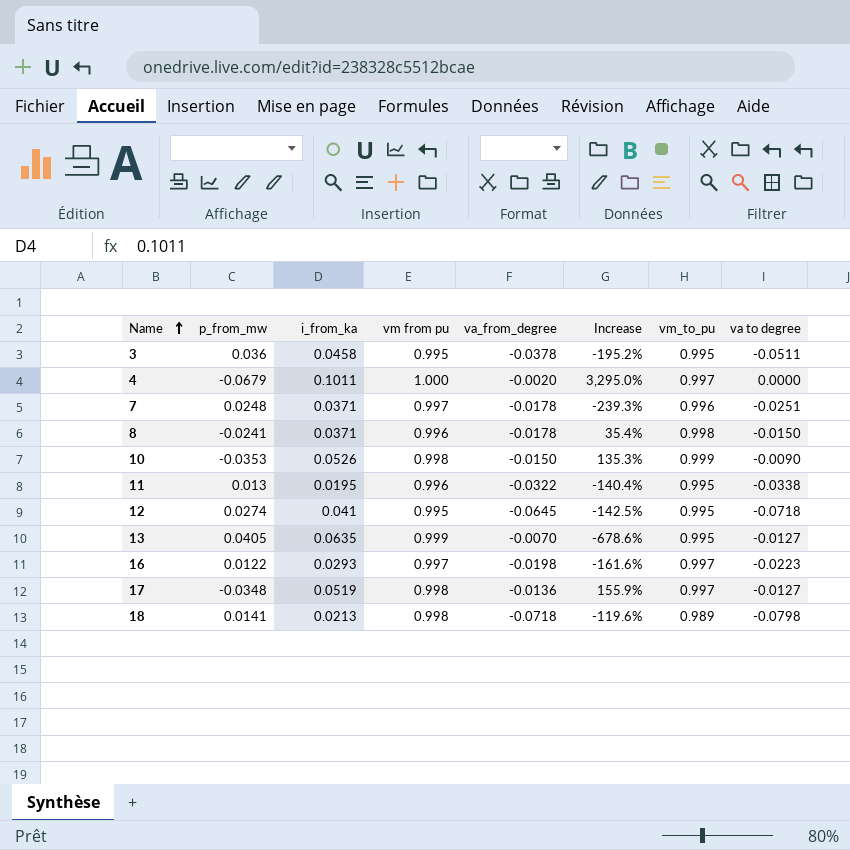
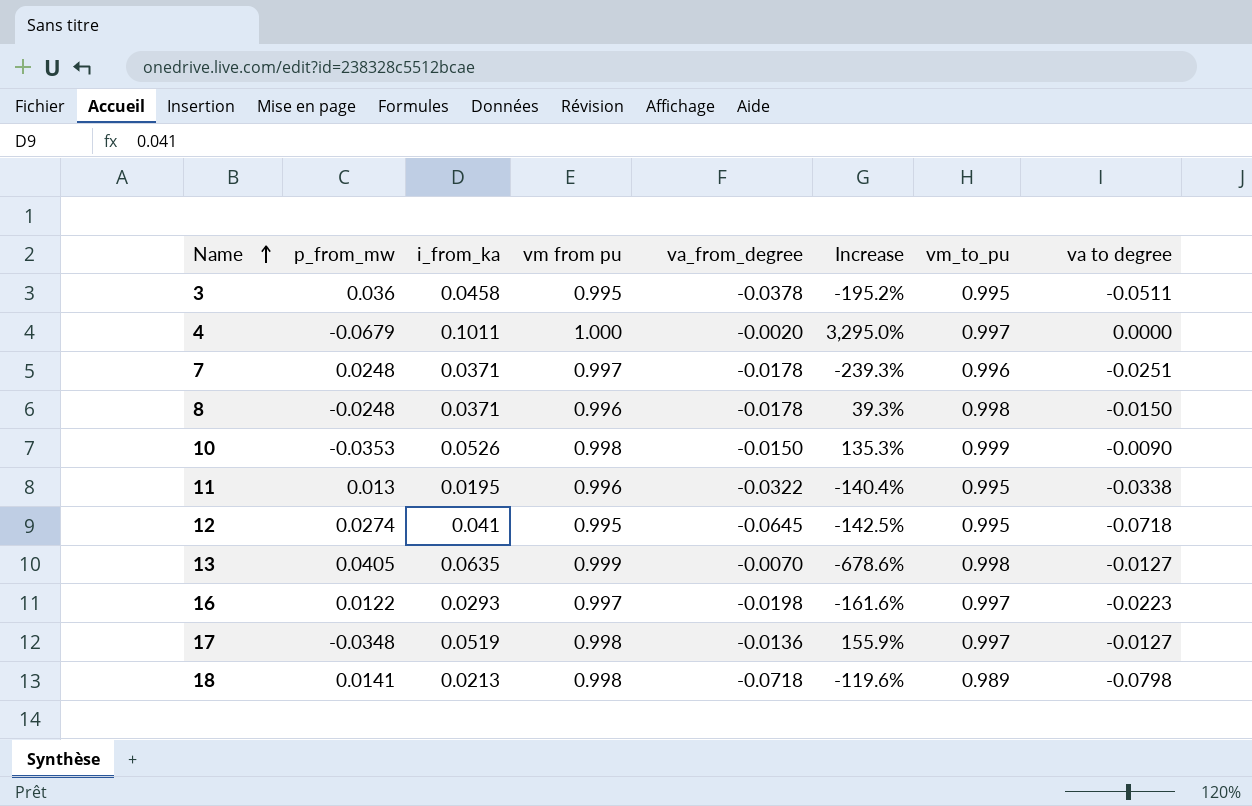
8 | p_from_mw: -0.0241 -> -0.0248
8 | Increase: 35.4% -> 39.3%
13 | vm_to_pu: 0.995 -> 0.998

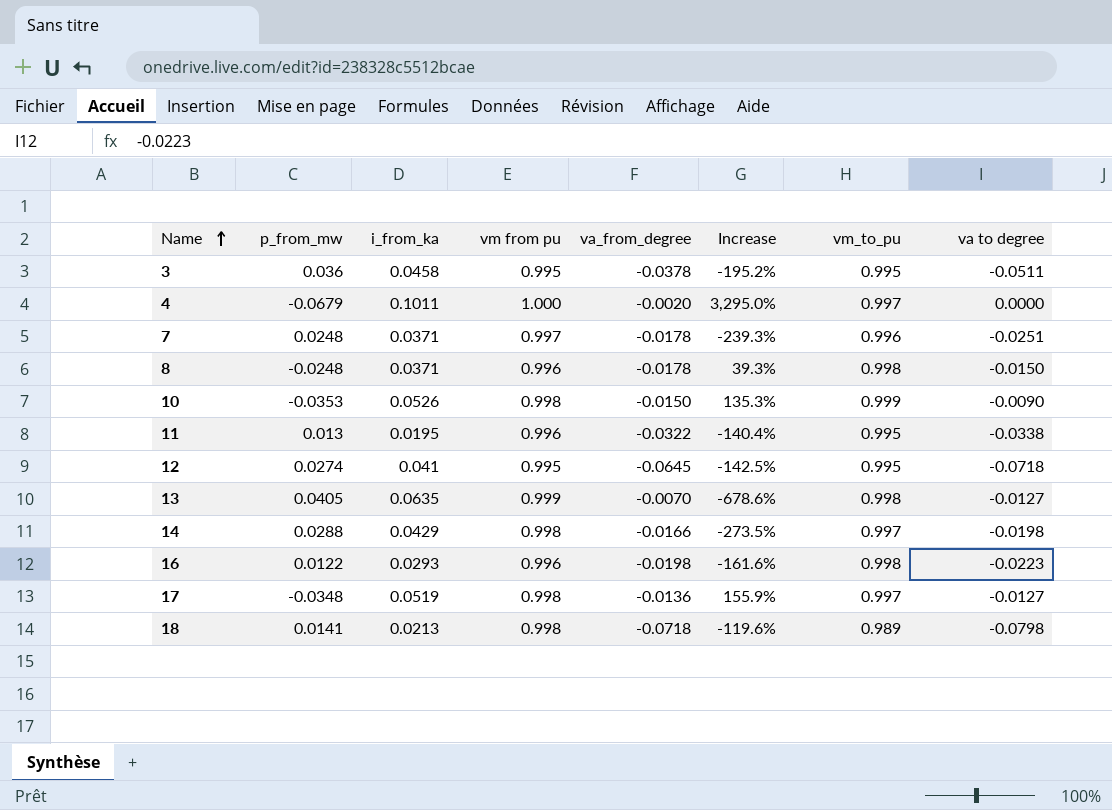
row 14: none -> 0.0288 | 0.0429 | 0.998 | -0.0166 | -273.5% | 0.997 | -0.0198
16 | vm from pu: 0.997 -> 0.996
16 | vm_to_pu: 0.997 -> 0.998

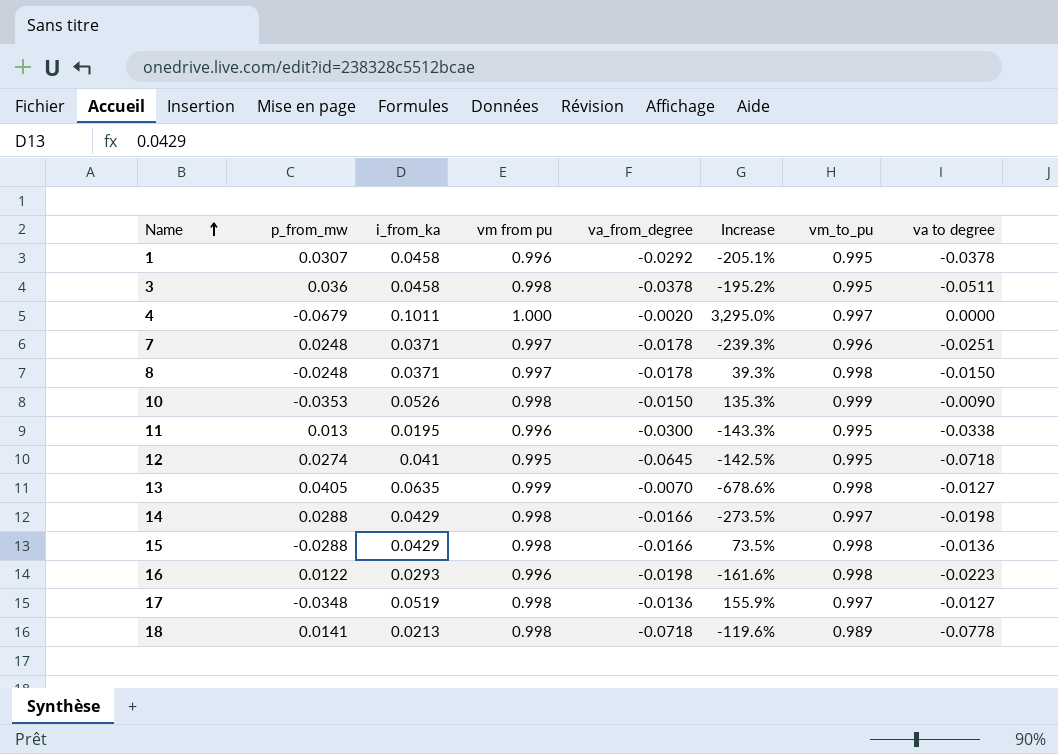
row 1: none -> 0.0307 | 0.0458 | 0.996 | -0.0292 | -205.1% | 0.995 | -0.0378
3 | vm from pu: 0.995 -> 0.998
8 | vm from pu: 0.996 -> 0.997
11 | va_from_degree: -0.0322 -> -0.0300
11 | Increase: -140.4% -> -143.3%
row 15: none -> -0.0288 | 0.0429 | 0.998 | -0.0166 | 73.5% | 0.998 | -0.0136
18 | va to degree: -0.0798 -> -0.0778

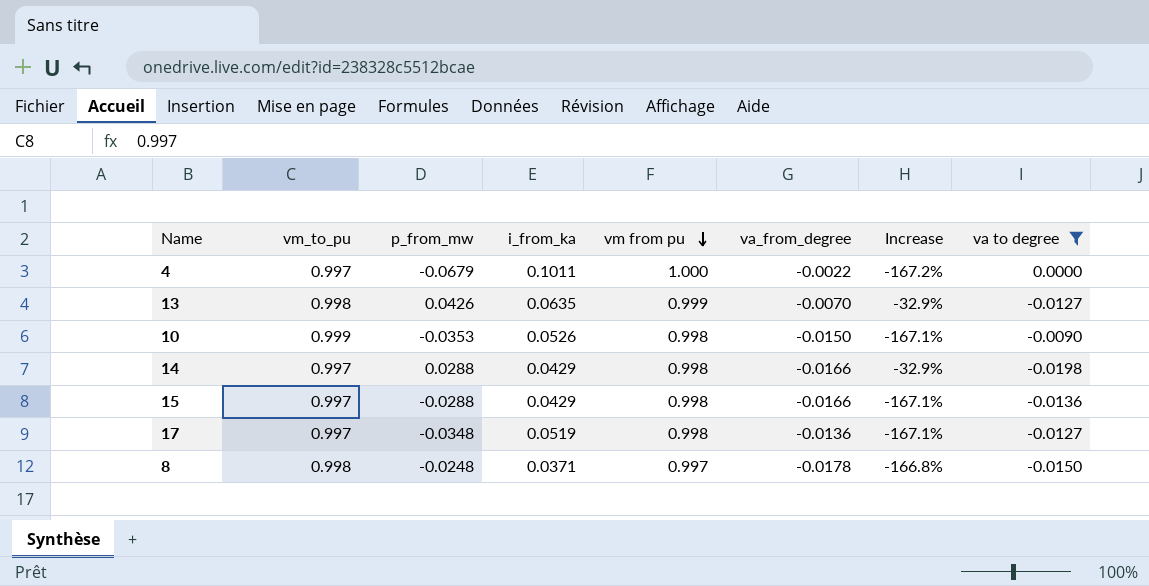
filter: none -> va to degree >= -0.0198
row order: Name ascending -> vm from pu descending
column vm_to_pu | position: 7 -> 2
column Increase | formula: ([p_from_mw] - [va_from_degree]) / [va_from_degree] -> ([p_from_mw] - [i_from_ka]) / [i_from_ka]
4 | va_from_degree: -0.0020 -> -0.0022
13 | p_from_mw: 0.0405 -> 0.0426
15 | vm_to_pu: 0.998 -> 0.997

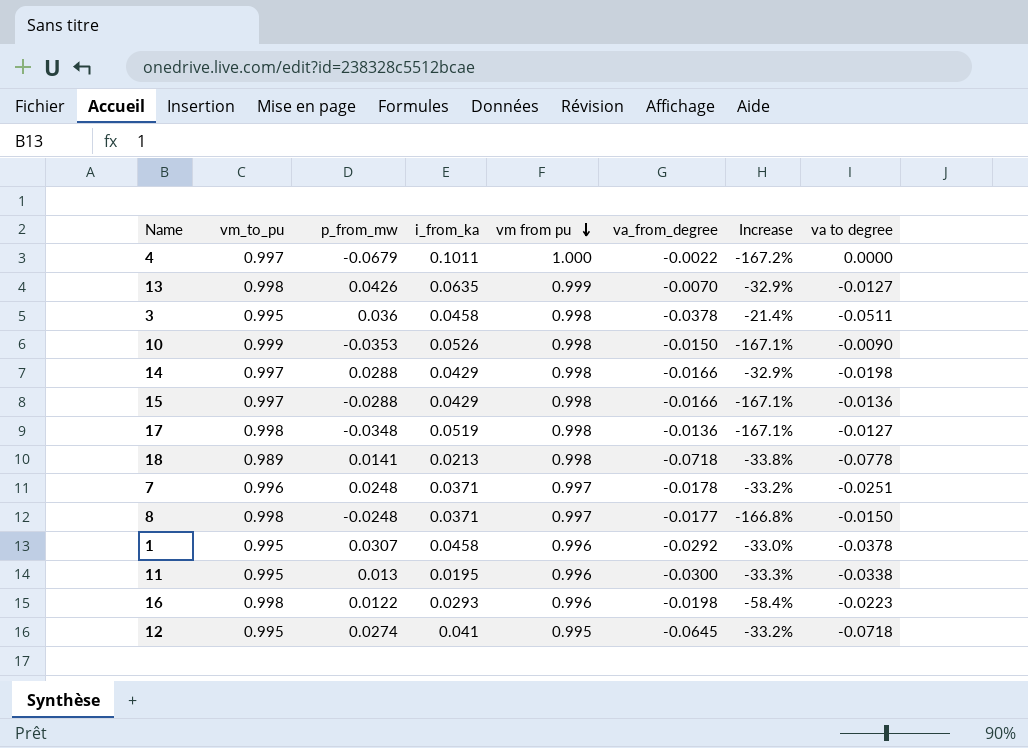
filter: va to degree >= -0.0198 -> none
17 | vm_to_pu: 0.997 -> 0.998
8 | va_from_degree: -0.0178 -> -0.0177

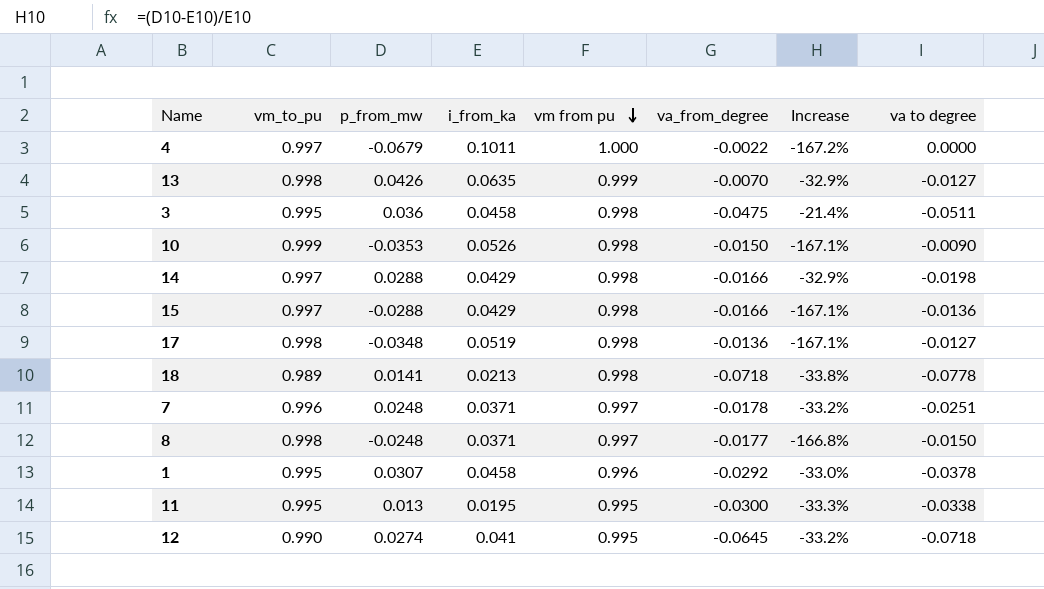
row 16: 0.998 | 0.0122 | 0.0293 | 0.996 | -0.0198 | -58.4% | -0.0223 -> none
3 | va_from_degree: -0.0378 -> -0.0475
11 | vm from pu: 0.996 -> 0.995
12 | vm_to_pu: 0.995 -> 0.990

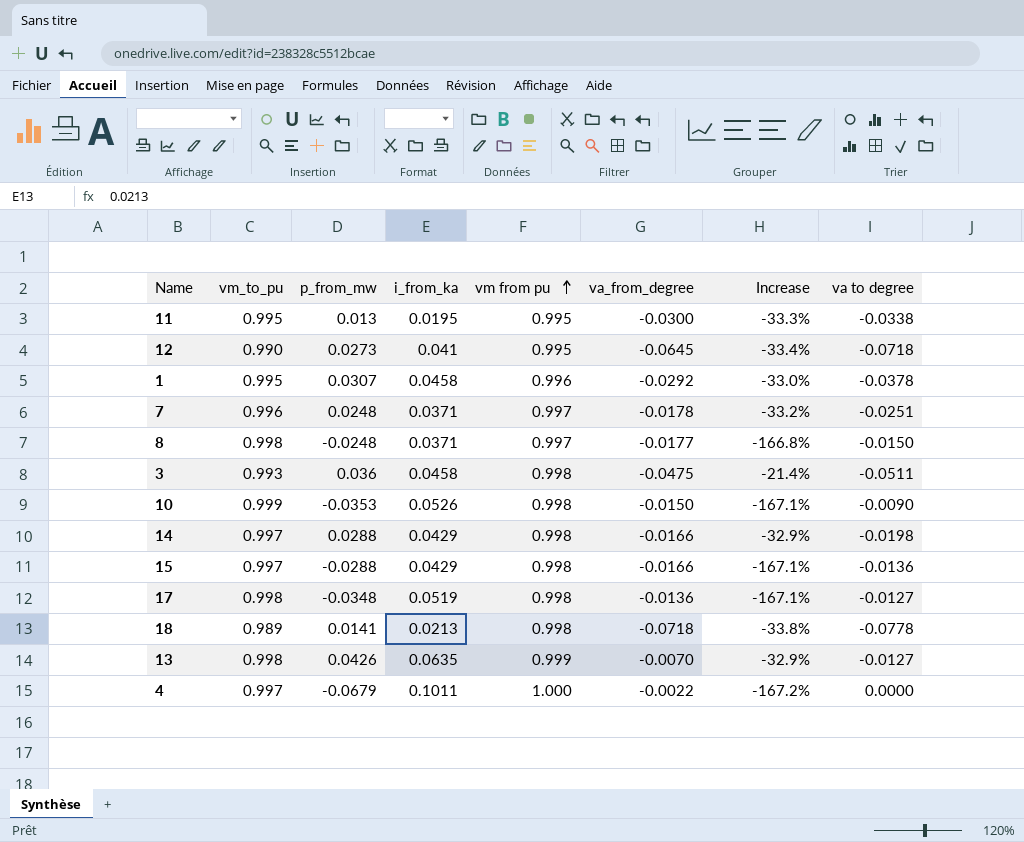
row order: vm from pu descending -> vm from pu ascending
12 | p_from_mw: 0.0274 -> 0.0273
12 | Increase: -33.2% -> -33.4%
3 | vm_to_pu: 0.995 -> 0.993

